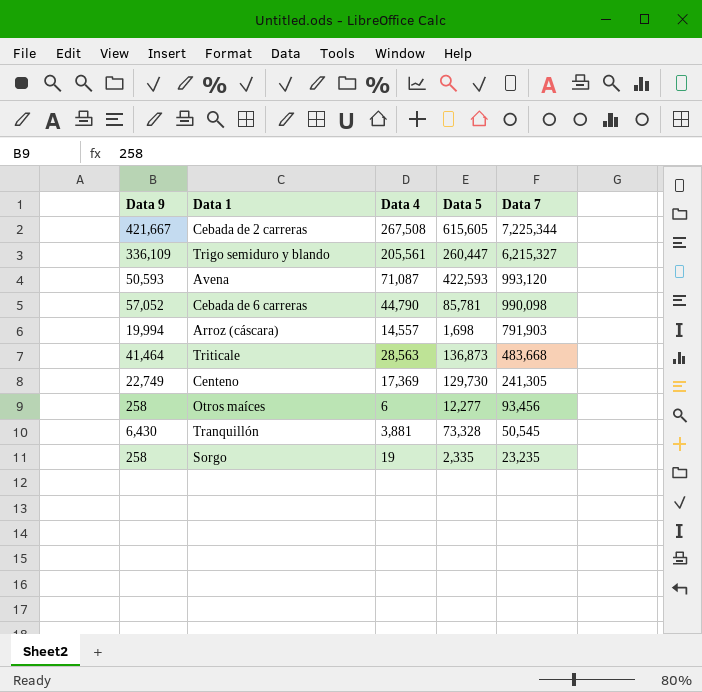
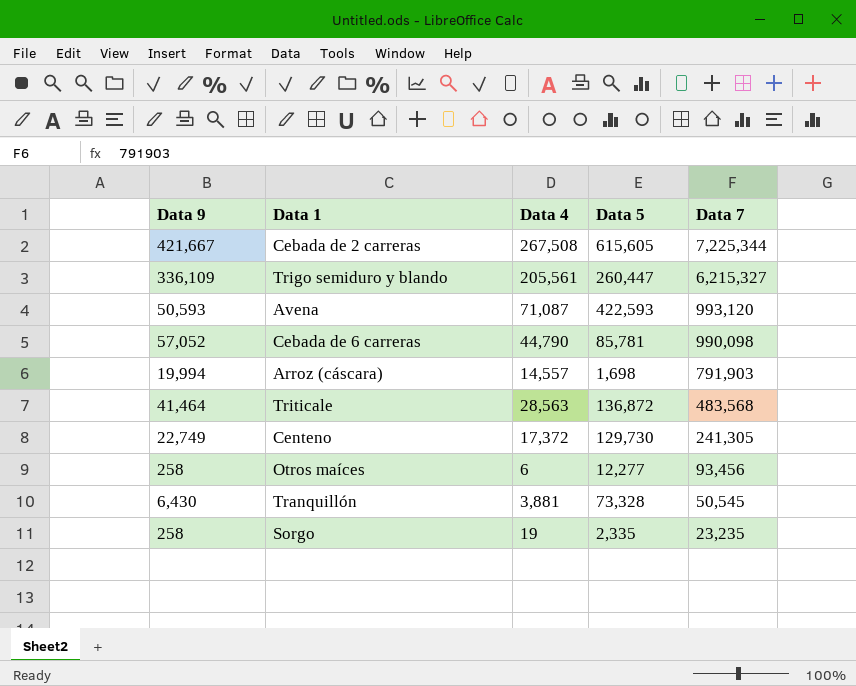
Triticale | Data 5: 136,873 -> 136,872
Triticale | Data 7: 483,668 -> 483,568
Centeno | Data 4: 17,369 -> 17,372

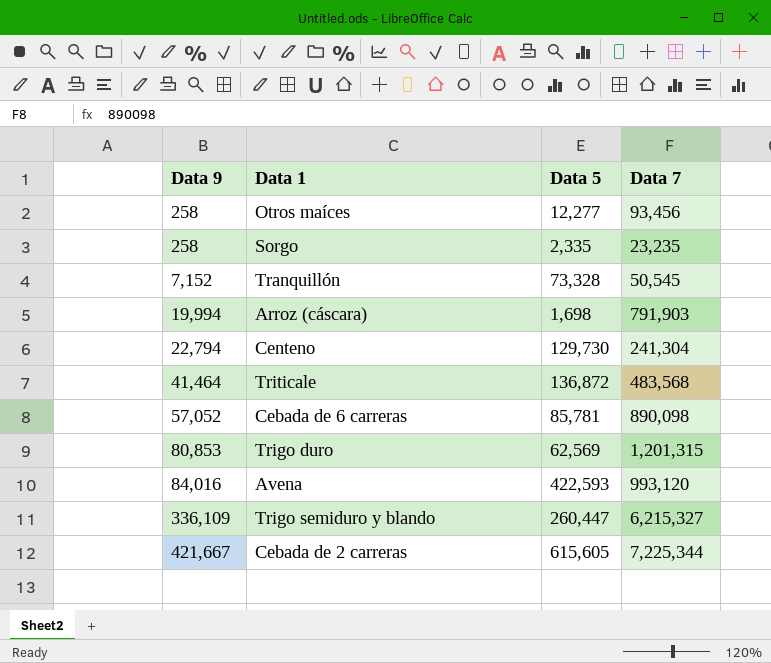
row order: Data 7 descending -> Data 9 ascending
column Data 4 | position: 3 -> none
Tranquillón | Data 9: 6,430 -> 7,152
Centeno | Data 9: 22,749 -> 22,794
Centeno | Data 7: 241,305 -> 241,304
Cebada de 6 carreras | Data 7: 990,098 -> 890,098
row Trigo duro: none -> 80,853 | 62,569 | 1,201,315
Avena | Data 9: 50,593 -> 84,016

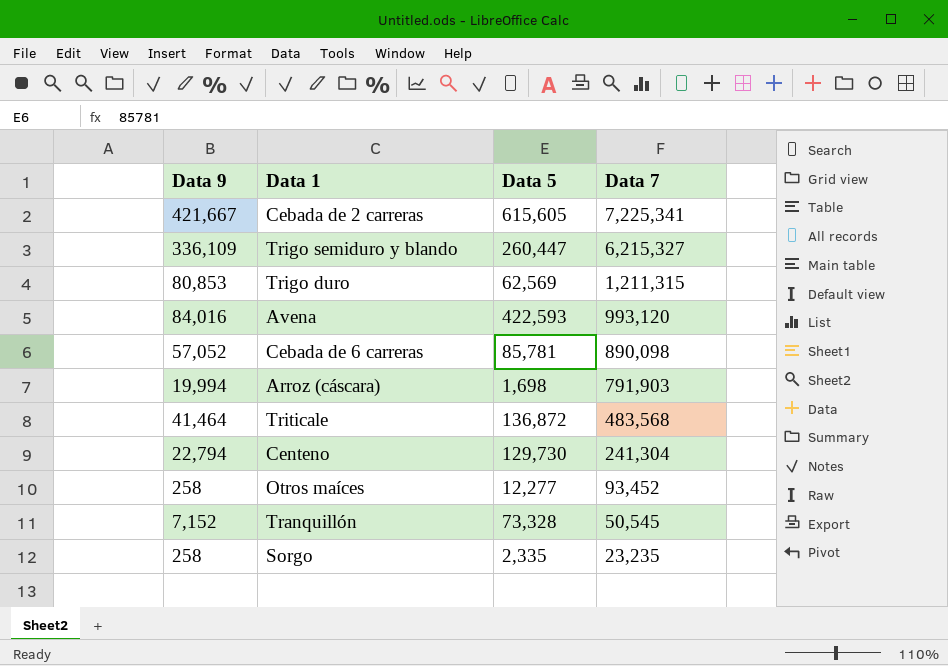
row order: Data 9 ascending -> Data 7 descending
Cebada de 2 carreras | Data 7: 7,225,344 -> 7,225,341
Trigo duro | Data 7: 1,201,315 -> 1,211,315
Otros maíces | Data 7: 93,456 -> 93,452

